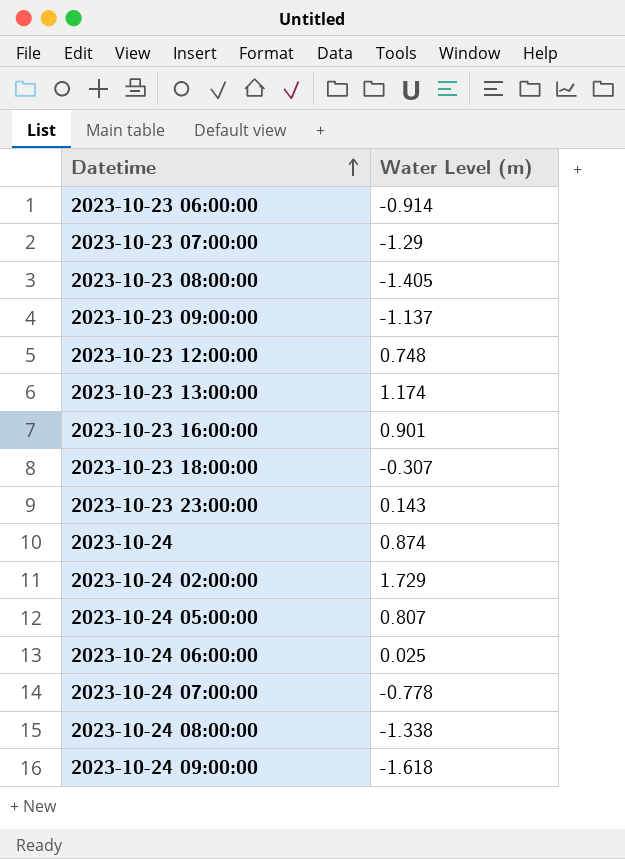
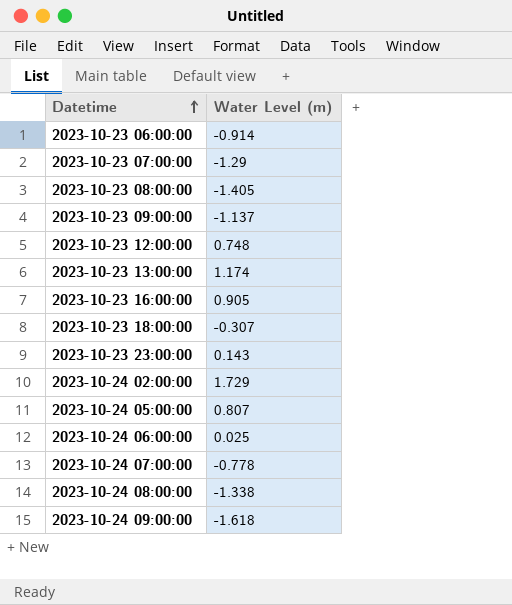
row 2023-10-24: 0.874 -> none
2023-10-23 16:00:00 | Water Level (m): 0.901 -> 0.905

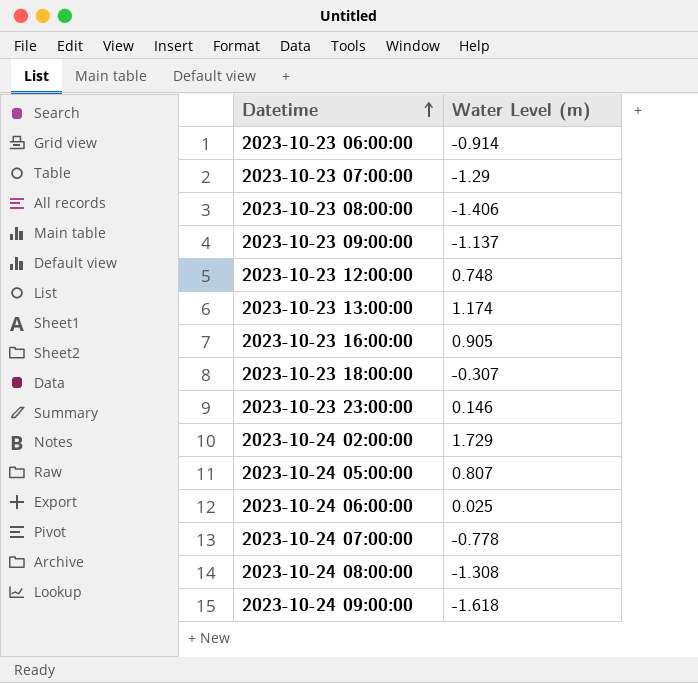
2023-10-23 08:00:00 | Water Level (m): -1.405 -> -1.406
2023-10-23 23:00:00 | Water Level (m): 0.143 -> 0.146
2023-10-24 08:00:00 | Water Level (m): -1.338 -> -1.308

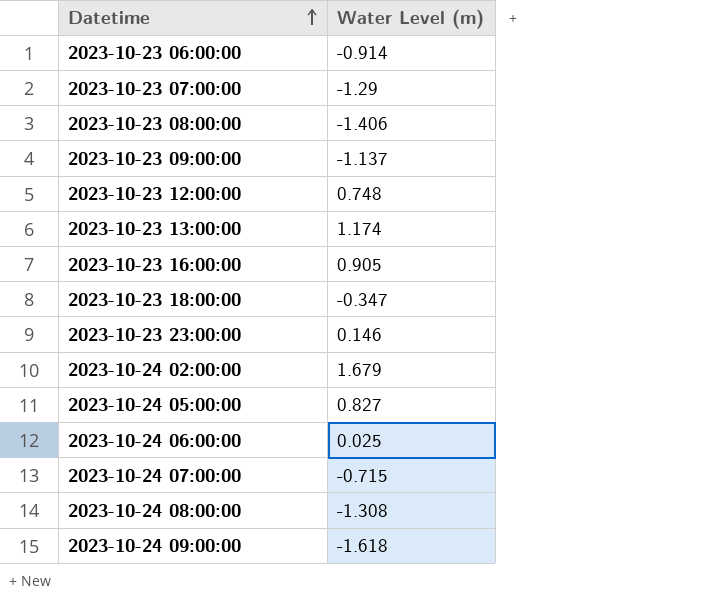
2023-10-23 18:00:00 | Water Level (m): -0.307 -> -0.347
2023-10-24 02:00:00 | Water Level (m): 1.729 -> 1.679
2023-10-24 05:00:00 | Water Level (m): 0.807 -> 0.827
2023-10-24 07:00:00 | Water Level (m): -0.778 -> -0.715

